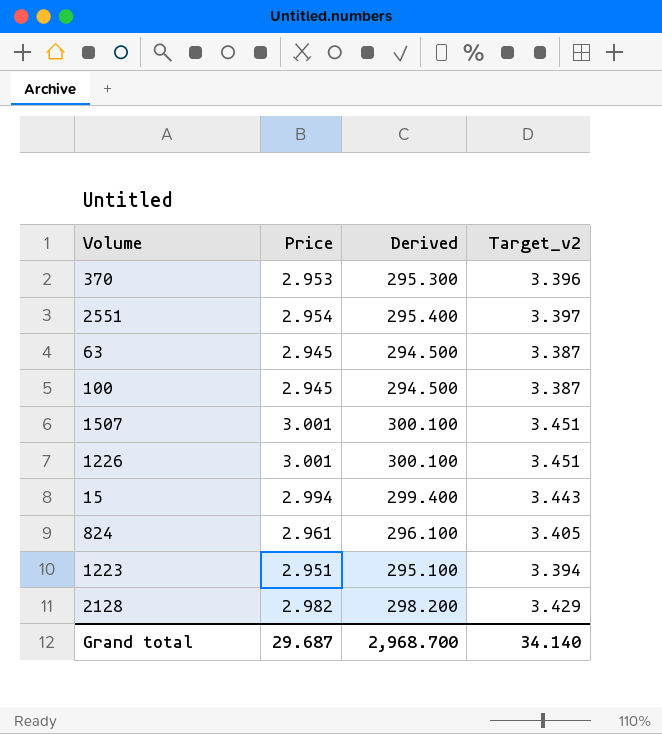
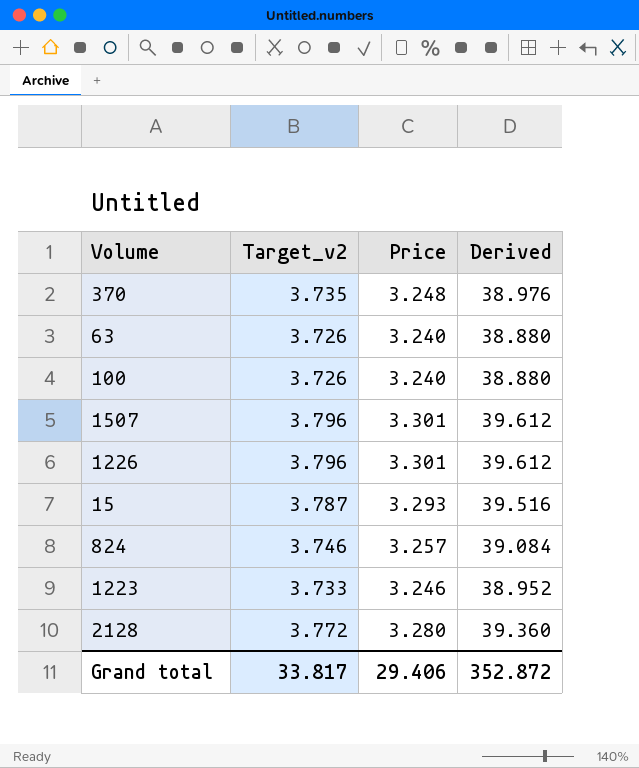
column Target_v2 | position: 4 -> 2
column Derived | formula: [Price] * 100 -> [Price] * 12
row 2551: 2.954 | 295.400 | 3.397 -> none
370 | Target_v2: 3.396 -> 3.735
370 | Price: 2.953 -> 3.248
63 | Target_v2: 3.387 -> 3.726
63 | Price: 2.945 -> 3.240
100 | Target_v2: 3.387 -> 3.726
100 | Price: 2.945 -> 3.240
1507 | Target_v2: 3.451 -> 3.796
1507 | Price: 3.001 -> 3.301
1226 | Target_v2: 3.451 -> 3.796
1226 | Price: 3.001 -> 3.301
15 | Target_v2: 3.443 -> 3.787
15 | Price: 2.994 -> 3.293
824 | Target_v2: 3.405 -> 3.746
824 | Price: 2.961 -> 3.257
1223 | Target_v2: 3.394 -> 3.733
1223 | Price: 2.951 -> 3.246
2128 | Target_v2: 3.429 -> 3.772
2128 | Price: 2.982 -> 3.280
Grand total | Target_v2: 34.140 -> 33.817
Grand total | Price: 29.687 -> 29.406
Grand total | Derived: 2,968.700 -> 352.872

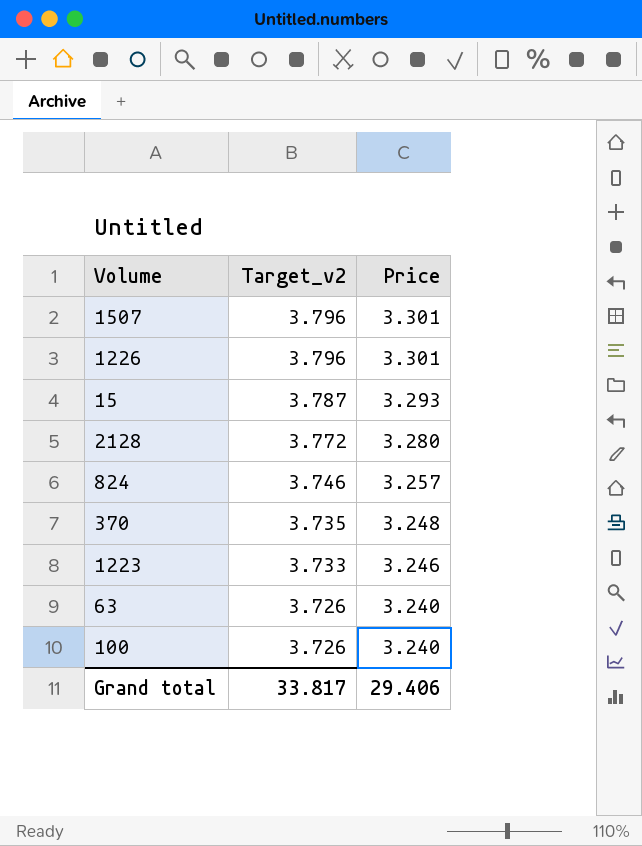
row order: none -> Target_v2 descending
column Derived | formula: [Price] * 12 -> none

